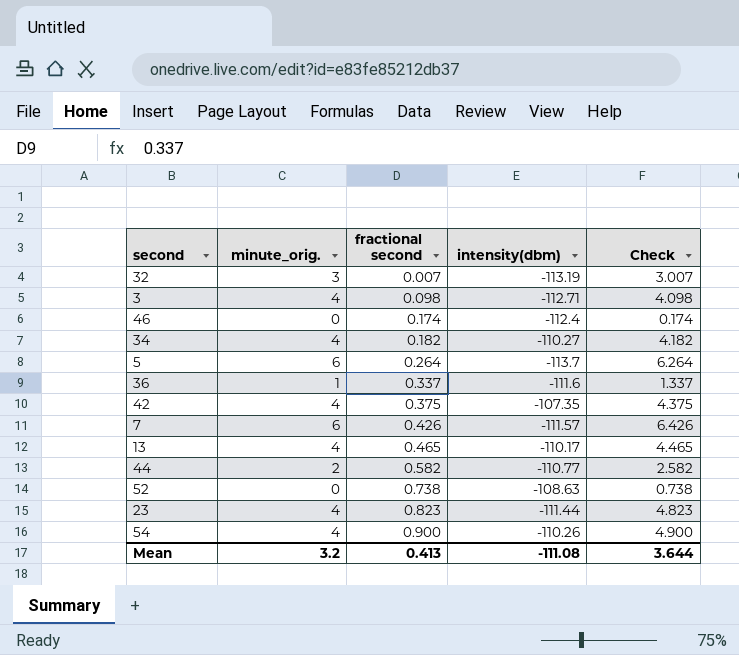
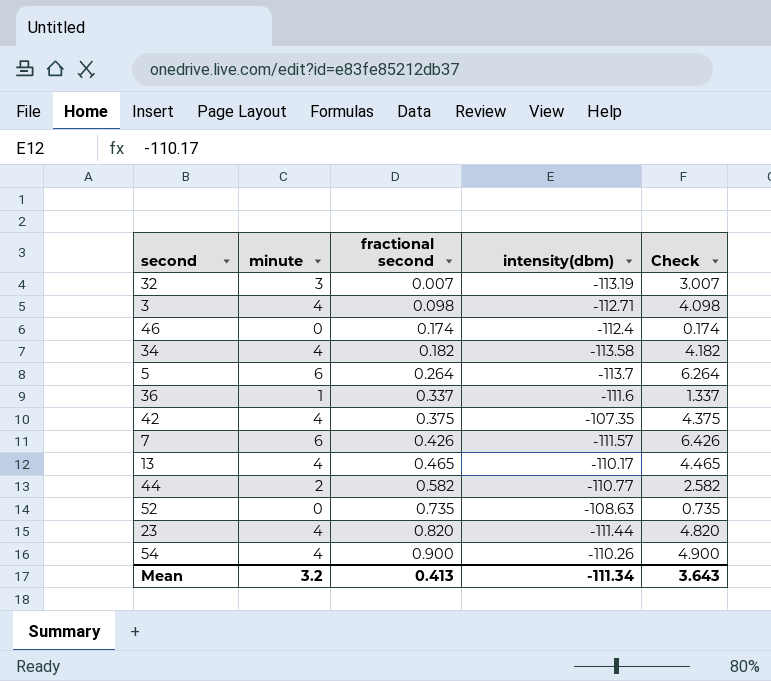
column name: minute_orig. -> minute
34 | intensity(dbm): -110.27 -> -113.58
52 | fractional second: 0.738 -> 0.735
52 | Check: 0.738 -> 0.735
23 | fractional second: 0.823 -> 0.820
23 | Check: 4.823 -> 4.820
Mean | intensity(dbm): -111.08 -> -111.34
Mean | Check: 3.644 -> 3.643

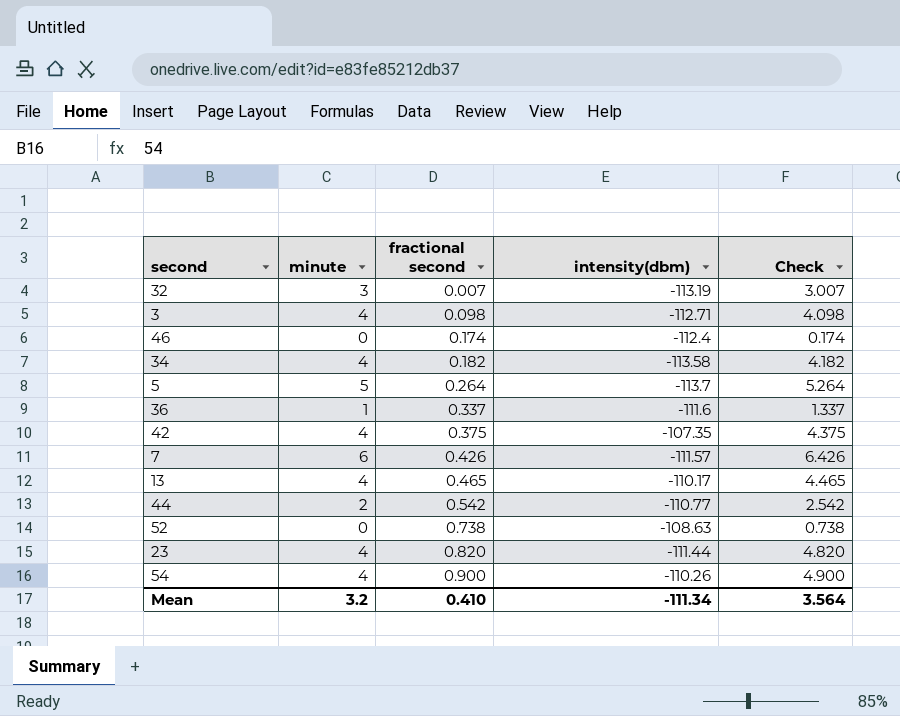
5 | minute: 6 -> 5
5 | Check: 6.264 -> 5.264
44 | fractional second: 0.582 -> 0.542
44 | Check: 2.582 -> 2.542
52 | fractional second: 0.735 -> 0.738
52 | Check: 0.735 -> 0.738
Mean | fractional second: 0.413 -> 0.410
Mean | Check: 3.643 -> 3.564

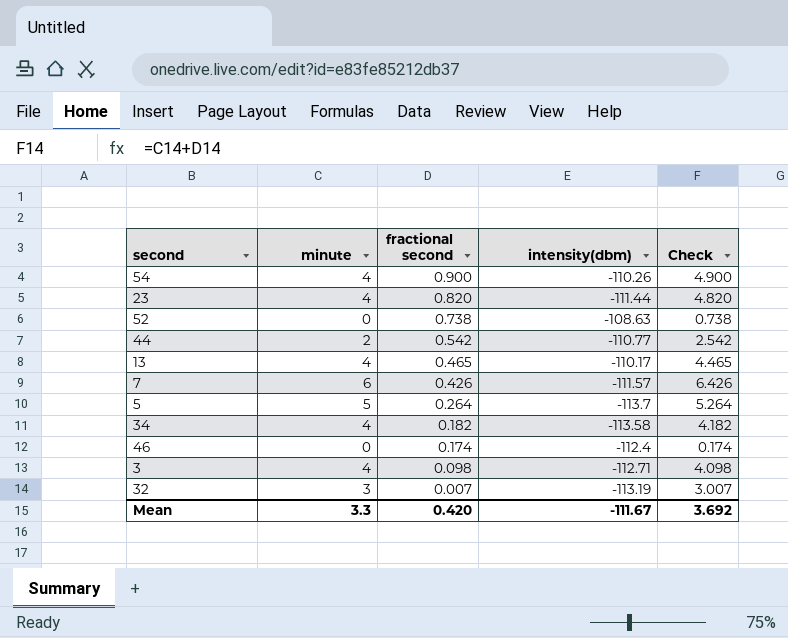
row order: fractional second ascending -> fractional second descending
row 36: 1 | 0.337 | -111.6 | 1.337 -> none
row 42: 4 | 0.375 | -107.35 | 4.375 -> none
Mean | minute: 3.2 -> 3.3
Mean | fractional second: 0.410 -> 0.420
Mean | intensity(dbm): -111.34 -> -111.67
Mean | Check: 3.564 -> 3.692

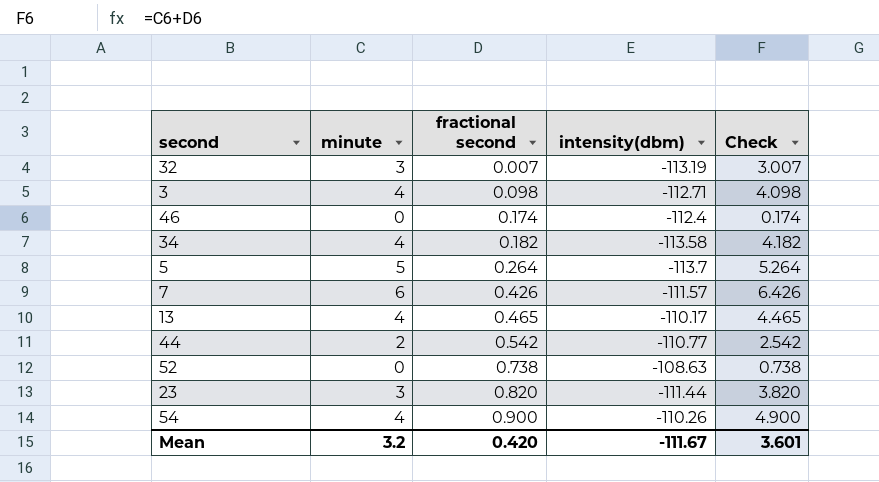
row order: fractional second descending -> fractional second ascending
23 | minute: 4 -> 3
23 | Check: 4.820 -> 3.820
Mean | minute: 3.3 -> 3.2
Mean | Check: 3.692 -> 3.601

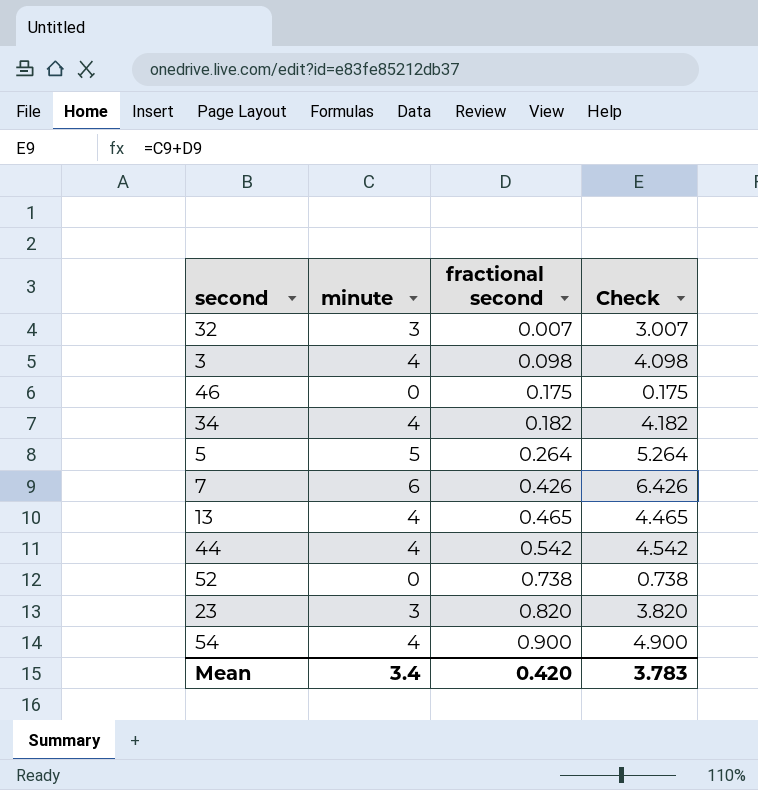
column intensity(dbm) | position: 4 -> none
46 | fractional second: 0.174 -> 0.175
46 | Check: 0.174 -> 0.175
44 | minute: 2 -> 4
44 | Check: 2.542 -> 4.542
Mean | minute: 3.2 -> 3.4
Mean | Check: 3.601 -> 3.783

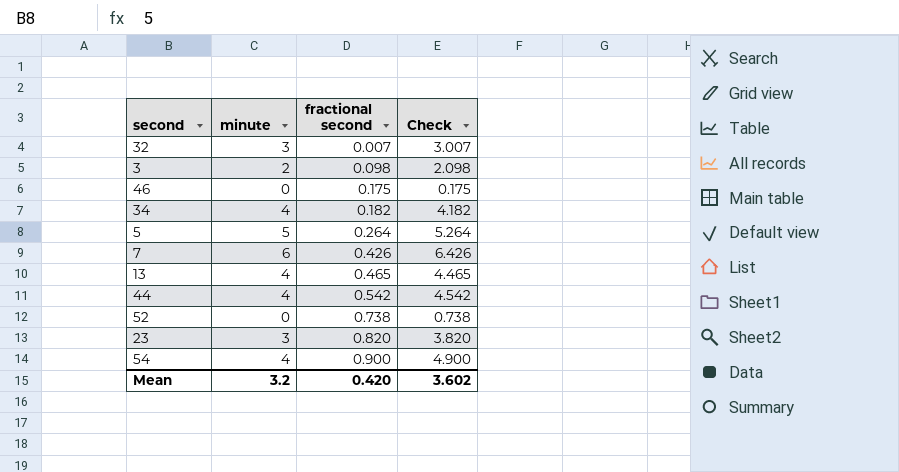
3 | minute: 4 -> 2
3 | Check: 4.098 -> 2.098
Mean | minute: 3.4 -> 3.2
Mean | Check: 3.783 -> 3.602

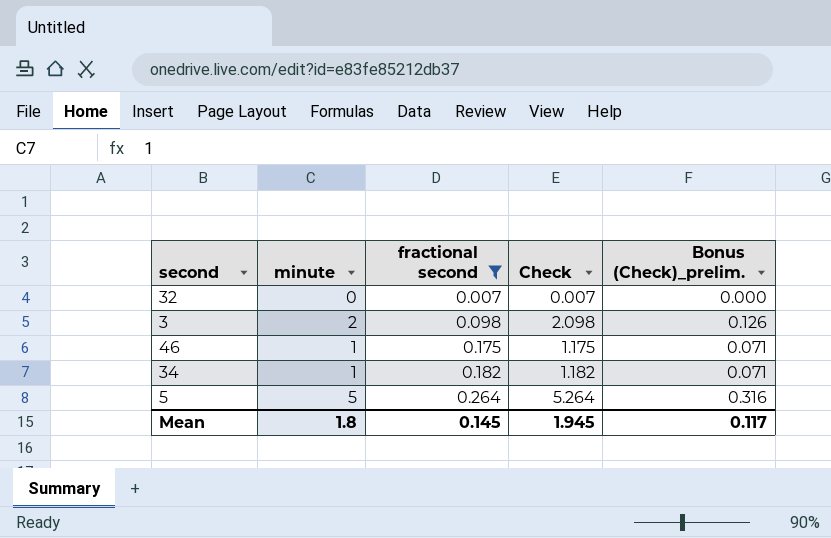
filter: none -> fractional second <= 0.264
column Bonus (Check)_prelim. | formula: none -> [Check] * 0.06
32 | minute: 3 -> 0
32 | Check: 3.007 -> 0.007
46 | minute: 0 -> 1
46 | Check: 0.175 -> 1.175
34 | minute: 4 -> 1
34 | Check: 4.182 -> 1.182
Mean | minute: 3.2 -> 1.8
Mean | fractional second: 0.420 -> 0.145
Mean | Check: 3.602 -> 1.945

